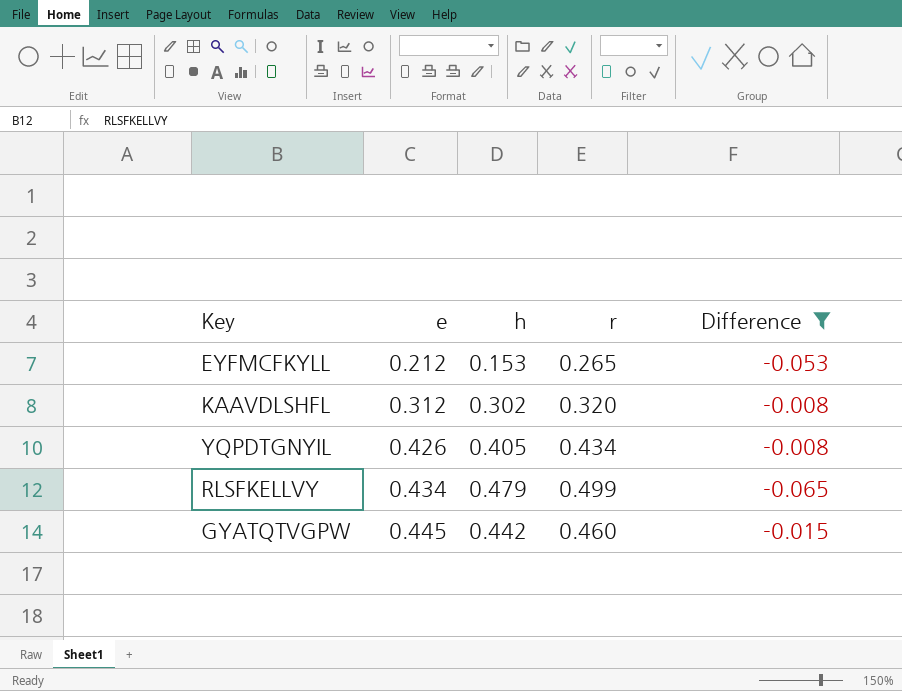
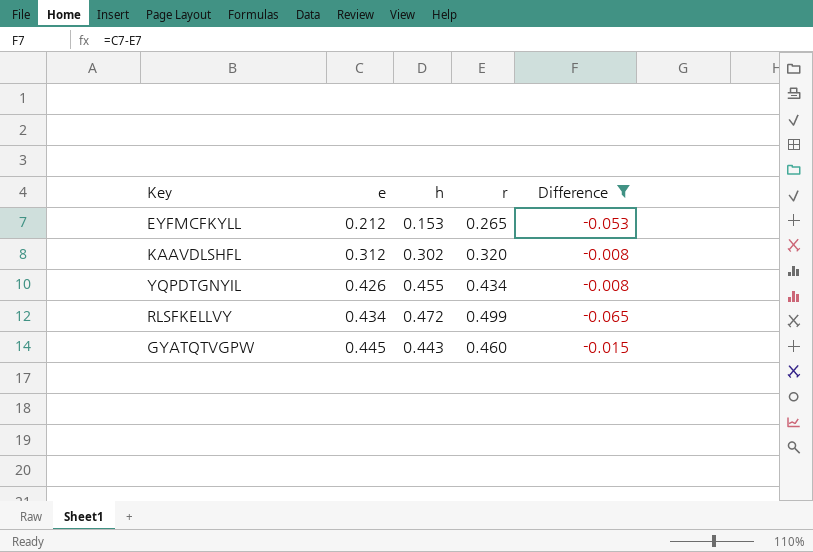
YQPDTGNYIL | h: 0.405 -> 0.455
RLSFKELLVY | h: 0.479 -> 0.472
GYATQTVGPW | h: 0.442 -> 0.443

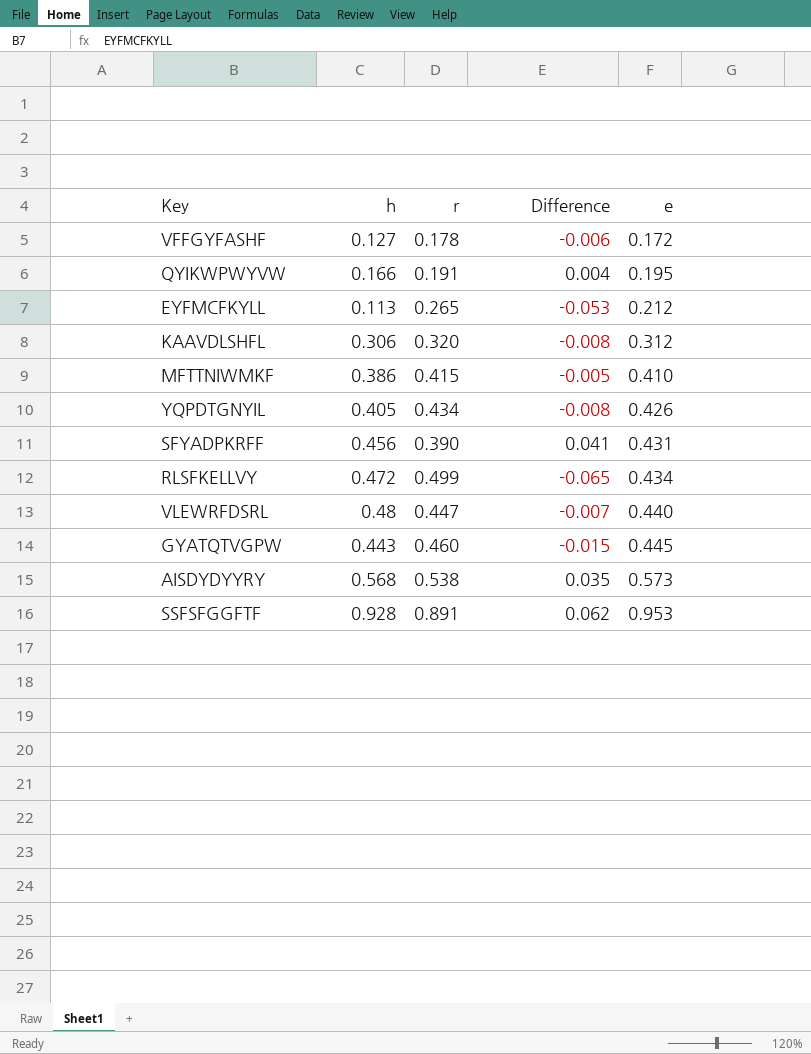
filter: Difference <= -0.008 -> none
column e | position: 2 -> 5
EYFMCFKYLL | h: 0.153 -> 0.113
KAAVDLSHFL | h: 0.302 -> 0.306
YQPDTGNYIL | h: 0.455 -> 0.405

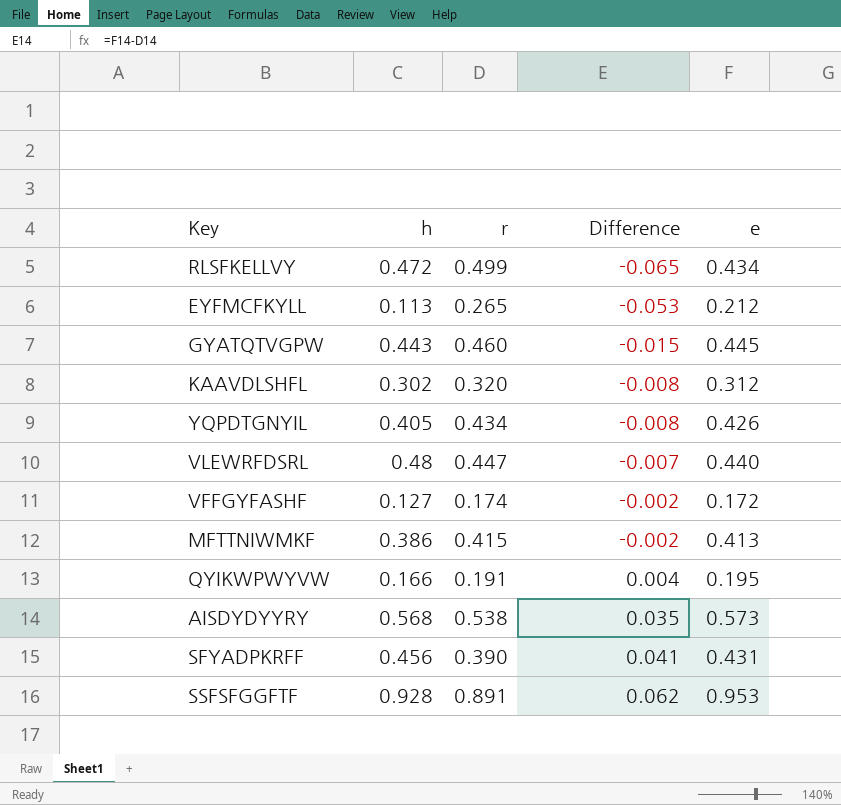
row order: e ascending -> Difference ascending
KAAVDLSHFL | h: 0.306 -> 0.302
VFFGYFASHF | r: 0.178 -> 0.174
VFFGYFASHF | Difference: -0.006 -> -0.002
MFTTNIWMKF | Difference: -0.005 -> -0.002
MFTTNIWMKF | e: 0.410 -> 0.413

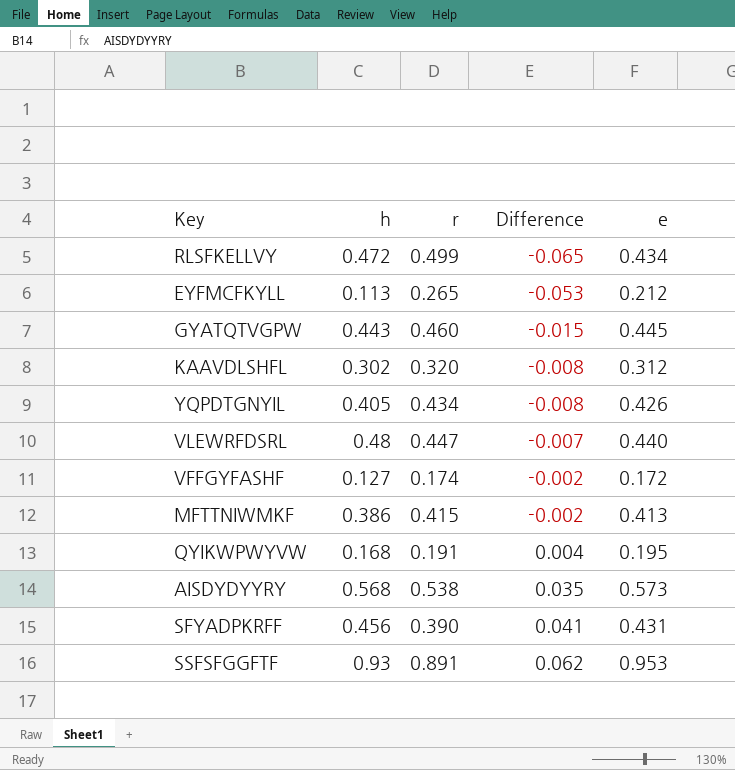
QYIKWPWYVW | h: 0.166 -> 0.168
SSFSFGGFTF | h: 0.928 -> 0.93

